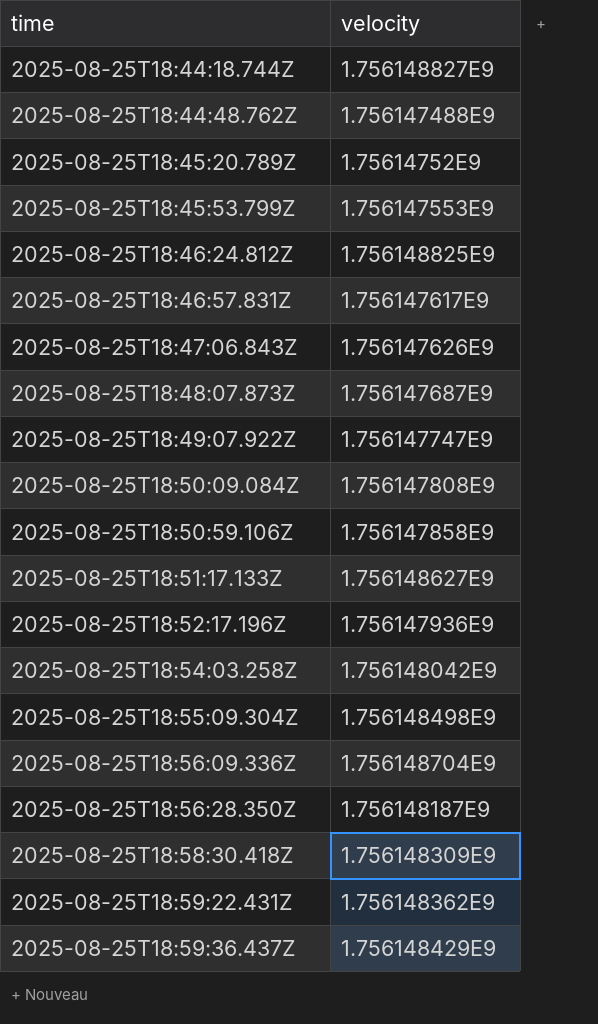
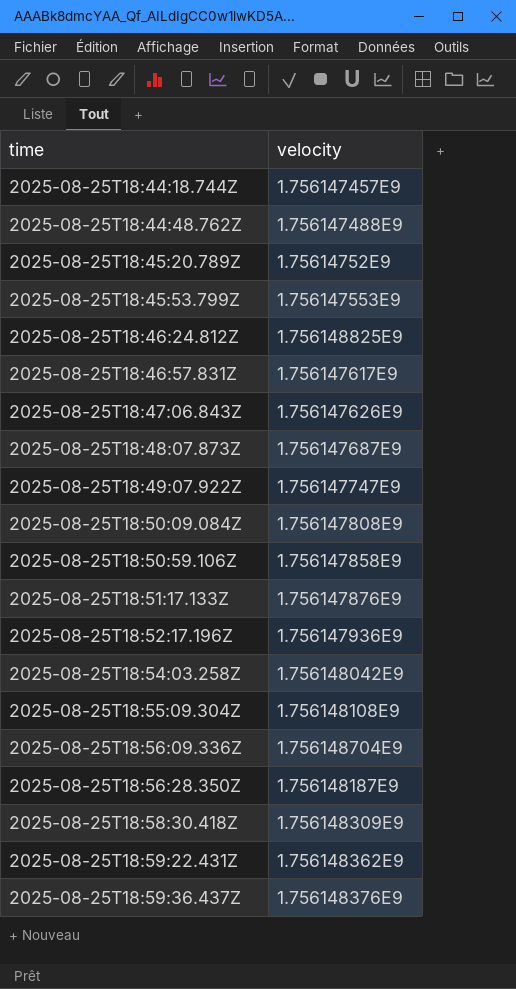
2025-08-25T18:44:18.744Z | velocity: 1.756148827E9 -> 1.756147457E9
2025-08-25T18:51:17.133Z | velocity: 1.756148627E9 -> 1.756147876E9
2025-08-25T18:55:09.304Z | velocity: 1.756148498E9 -> 1.756148108E9
2025-08-25T18:59:36.437Z | velocity: 1.756148429E9 -> 1.756148376E9

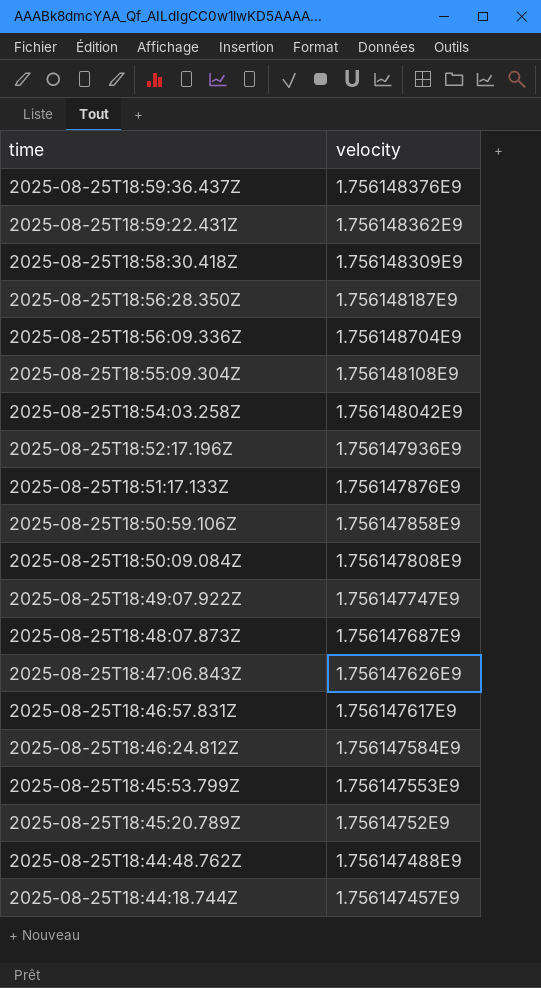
row order: time ascending -> time descending
2025-08-25T18:46:24.812Z | velocity: 1.756148825E9 -> 1.756147584E9

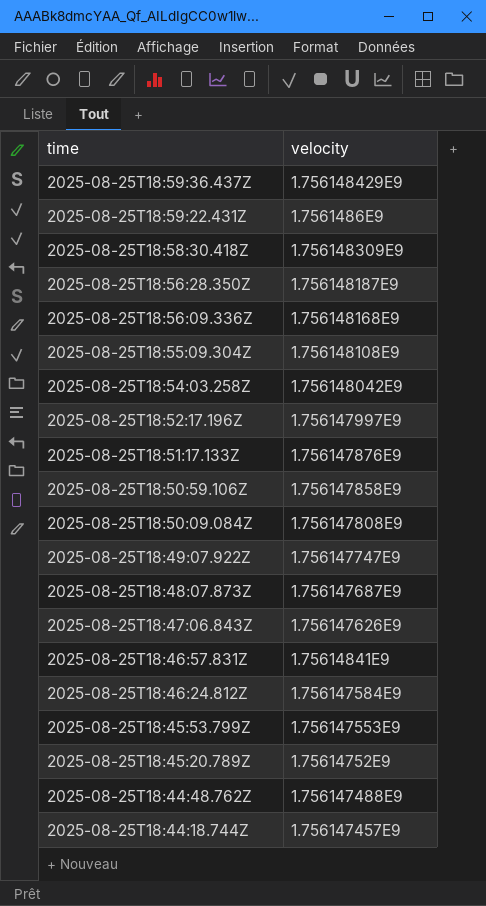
2025-08-25T18:59:36.437Z | velocity: 1.756148376E9 -> 1.756148429E9
2025-08-25T18:59:22.431Z | velocity: 1.756148362E9 -> 1.7561486E9
2025-08-25T18:56:09.336Z | velocity: 1.756148704E9 -> 1.756148168E9
2025-08-25T18:52:17.196Z | velocity: 1.756147936E9 -> 1.756147997E9
2025-08-25T18:46:57.831Z | velocity: 1.756147617E9 -> 1.75614841E9

